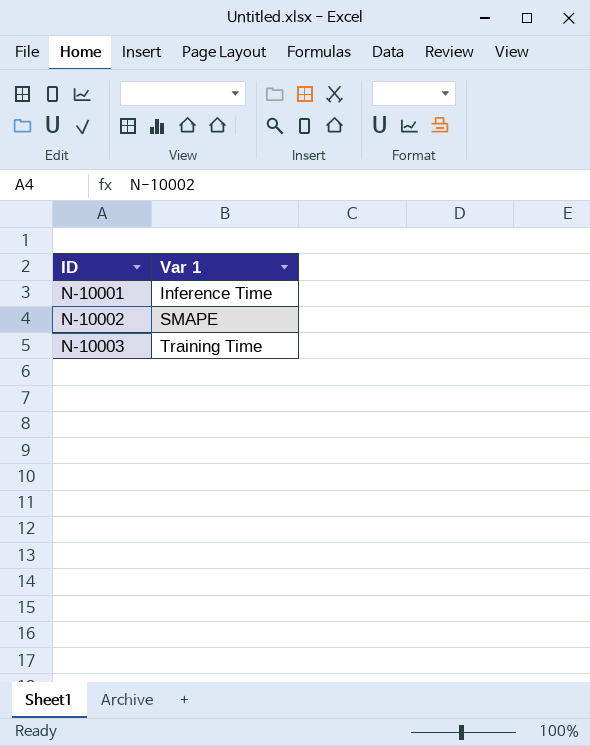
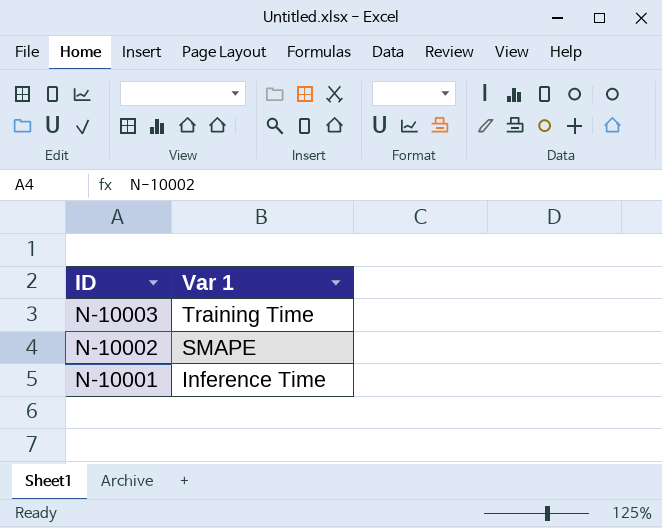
row order: ID ascending -> ID descending

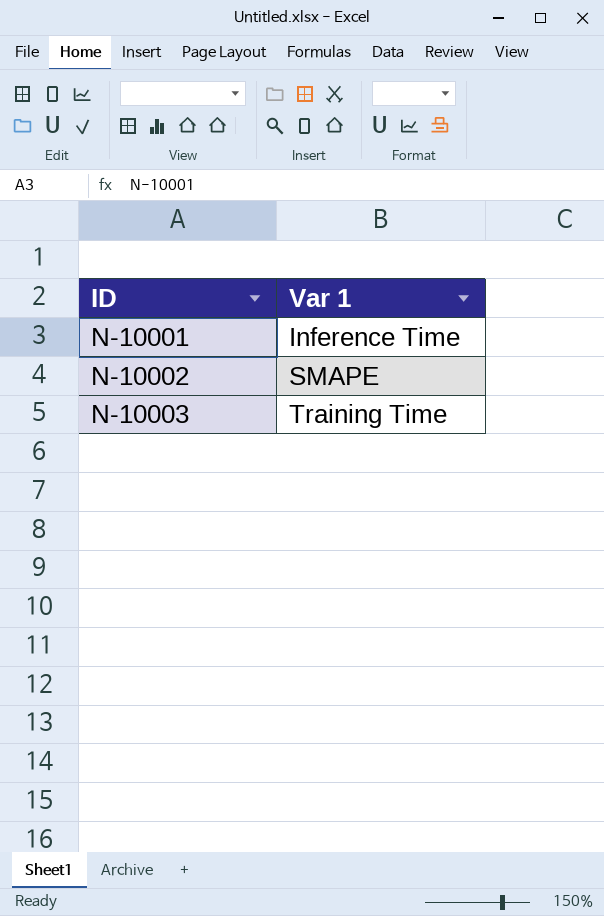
row order: ID descending -> ID ascending

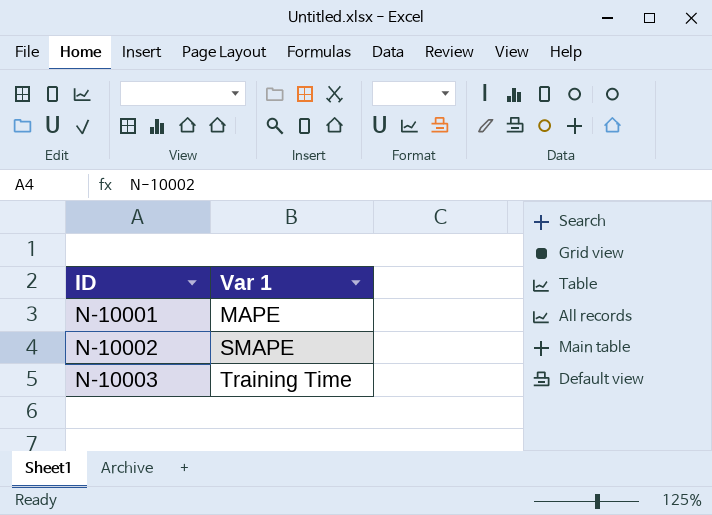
N-10001 | Var 1: Inference Time -> MAPE

